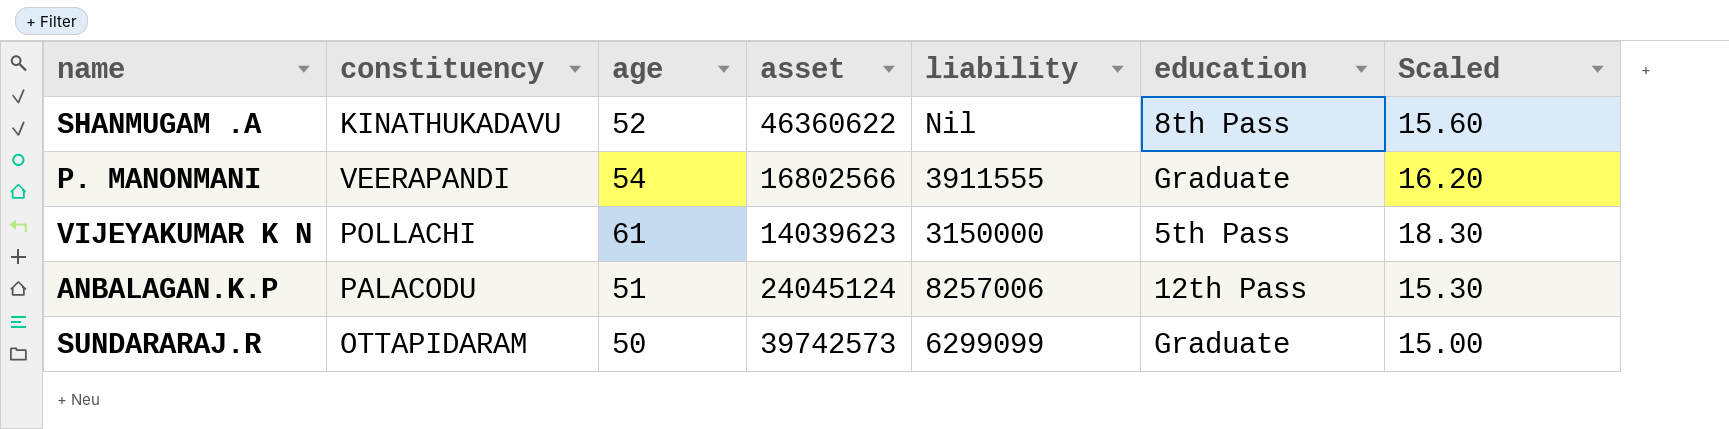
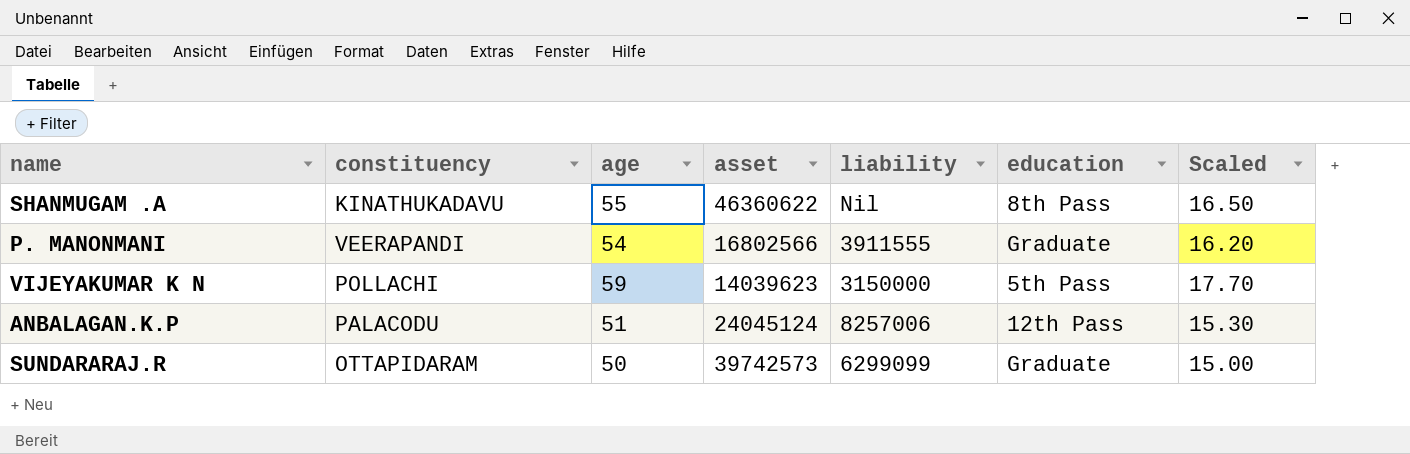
SHANMUGAM .A | age: 52 -> 55
SHANMUGAM .A | Scaled: 15.60 -> 16.50
VIJEYAKUMAR K N | age: 61 -> 59
VIJEYAKUMAR K N | Scaled: 18.30 -> 17.70

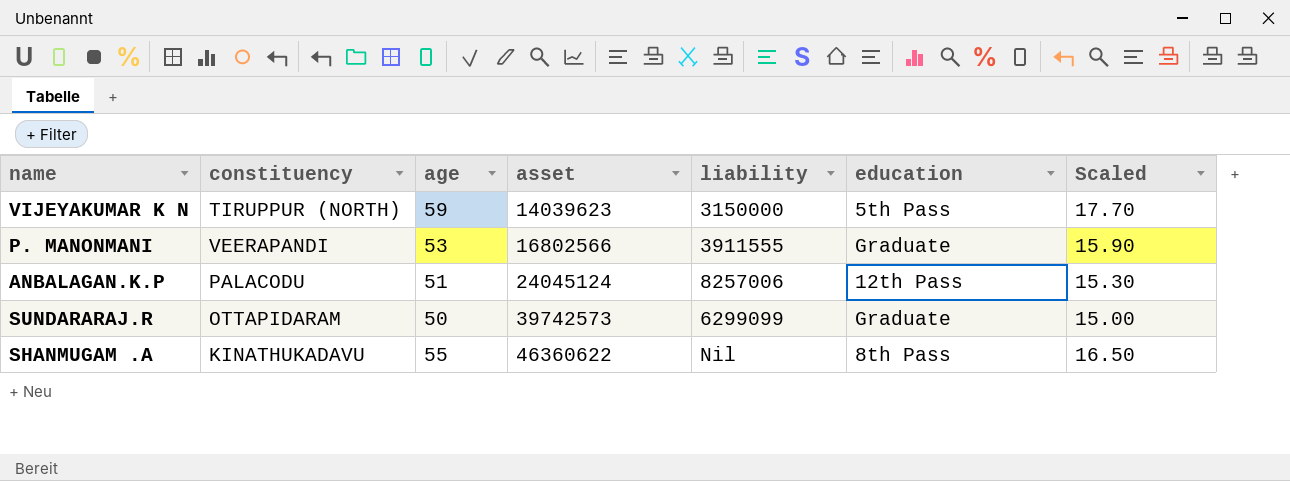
row order: none -> asset ascending
VIJEYAKUMAR K N | constituency: POLLACHI -> TIRUPPUR (NORTH)
P. MANONMANI | age: 54 -> 53
P. MANONMANI | Scaled: 16.20 -> 15.90

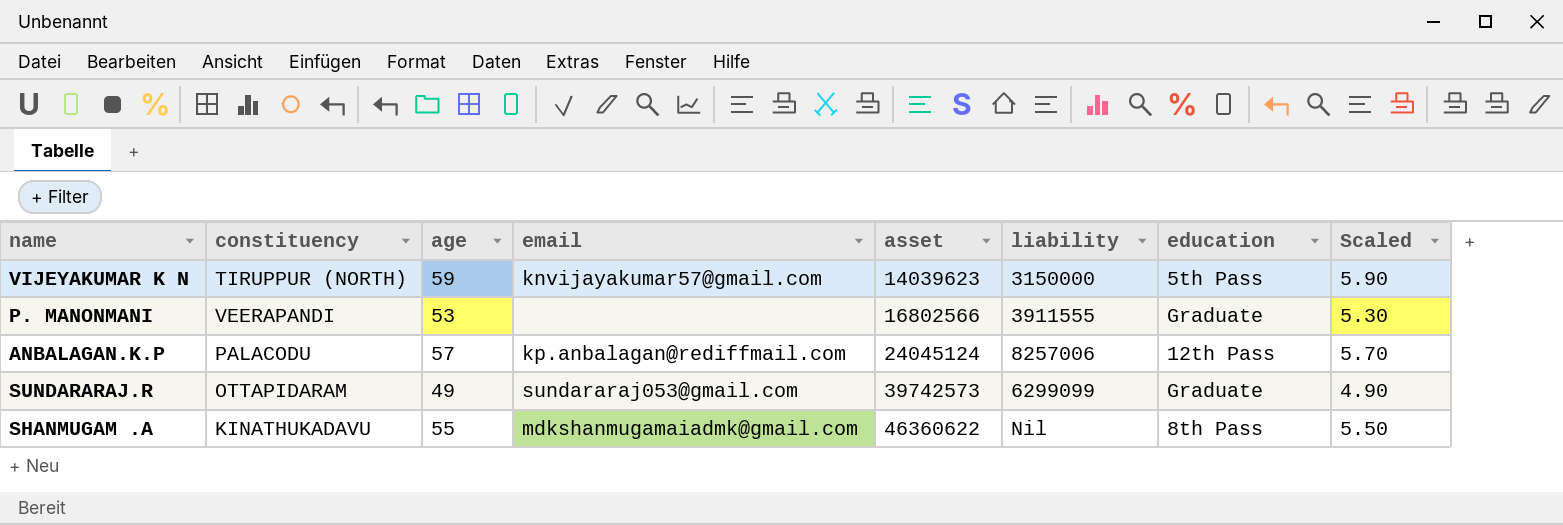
column email | position: none -> 4
column Scaled | formula: [age] * 0.3 -> [age] * 0.1
ANBALAGAN.K.P | age: 51 -> 57
SUNDARARAJ.R | age: 50 -> 49

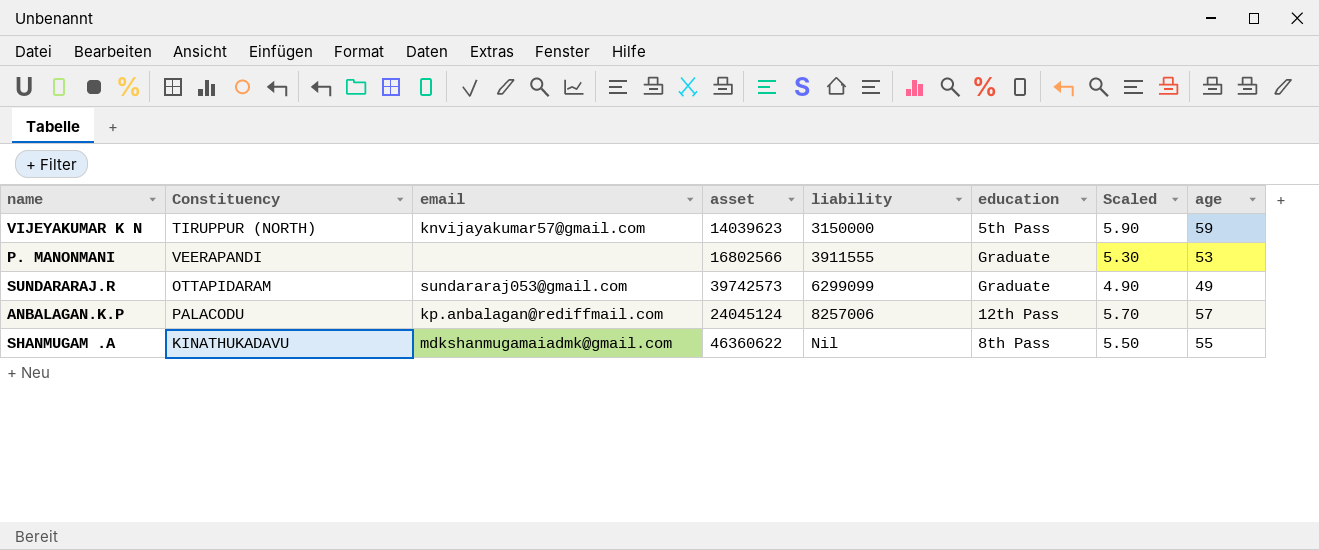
row order: asset ascending -> liability ascending
column name: constituency -> Constituency
column age | position: 3 -> 8

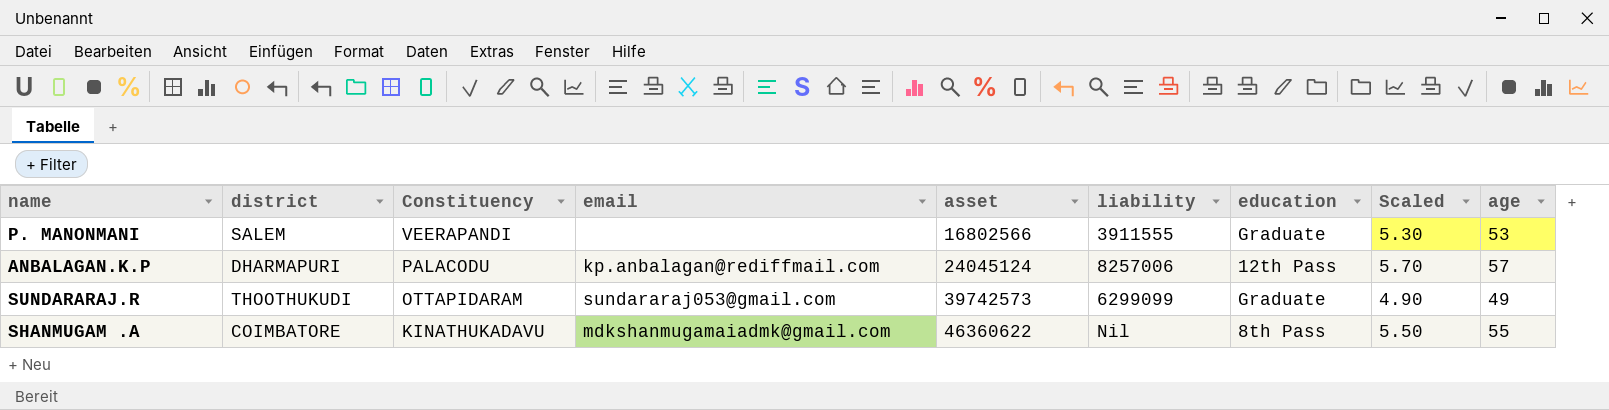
row order: liability ascending -> Constituency descending
column district | position: none -> 2
row VIJEYAKUMAR K N: TIRUPPUR (NORTH) | knvijayakumar57@gmail.com | 14039623 | 3150000 | 5th Pass | 5.90 | 59 -> none

